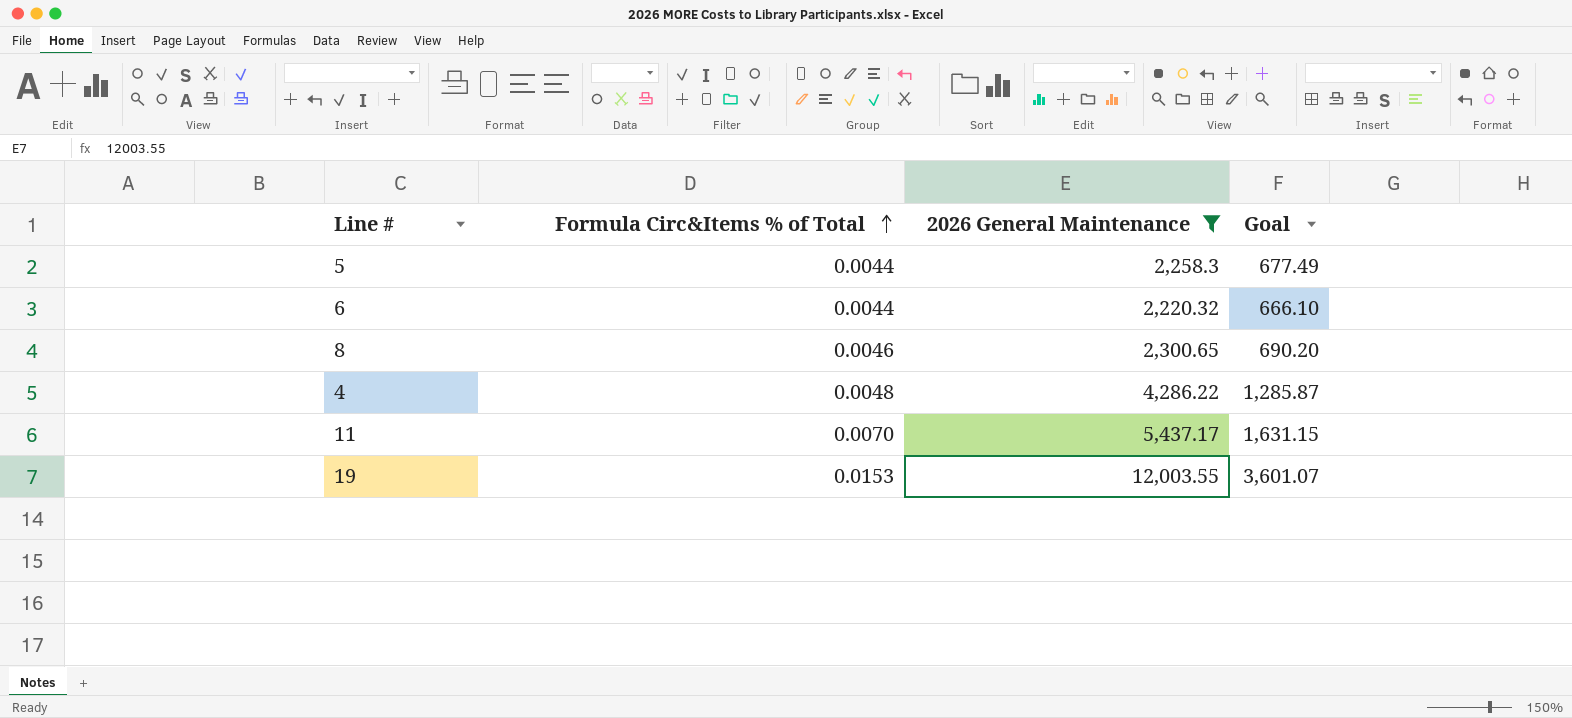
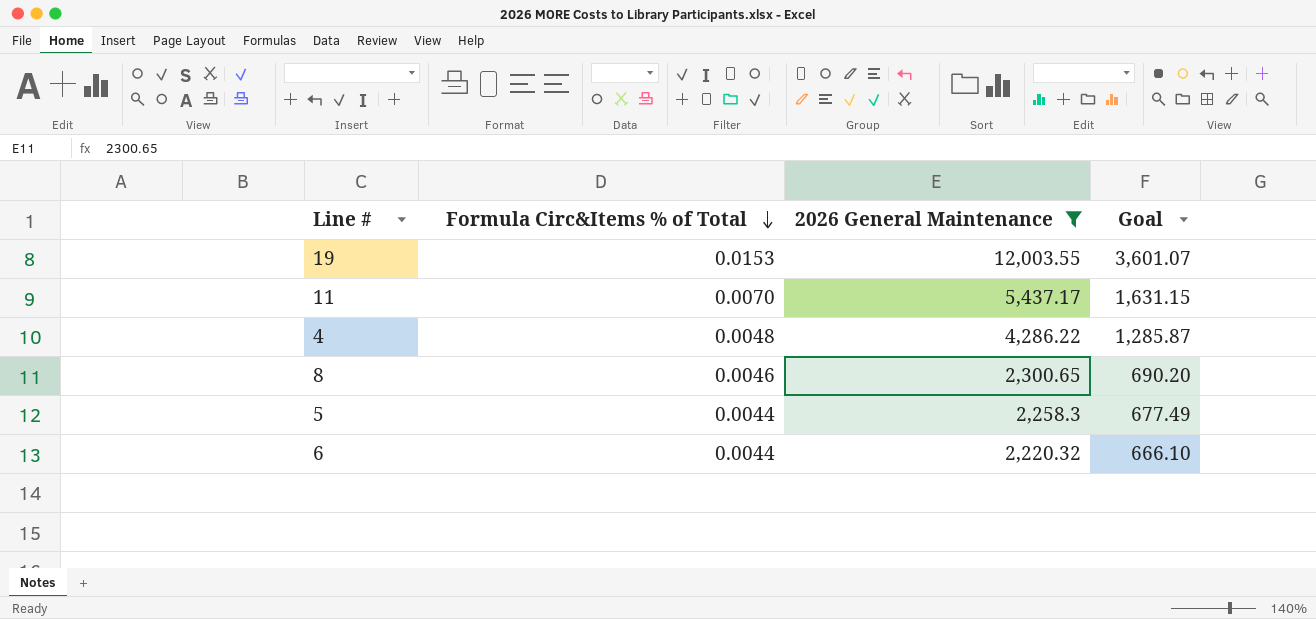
row order: Formula Circ&Items % of Total ascending -> Formula Circ&Items % of Total descending

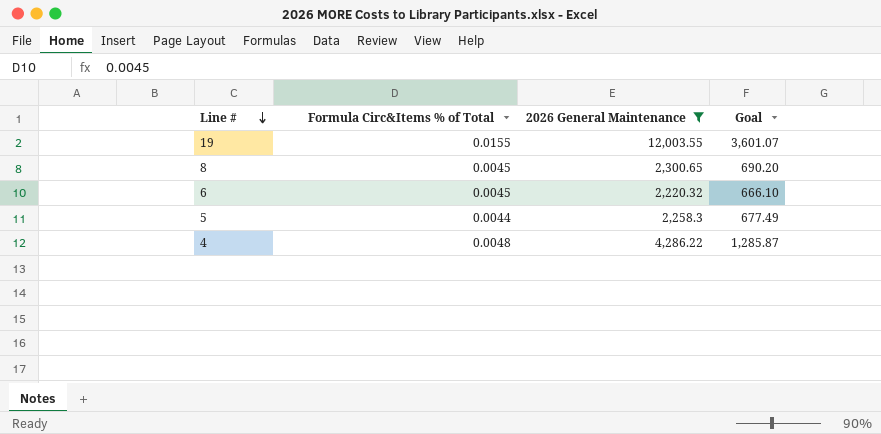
row order: Formula Circ&Items % of Total descending -> Line # descending
row 11: 0.0070 | 5,437.17 | 1,631.15 -> none
19 | Formula Circ&Items % of Total: 0.0153 -> 0.0155
8 | Formula Circ&Items % of Total: 0.0046 -> 0.0045
6 | Formula Circ&Items % of Total: 0.0044 -> 0.0045

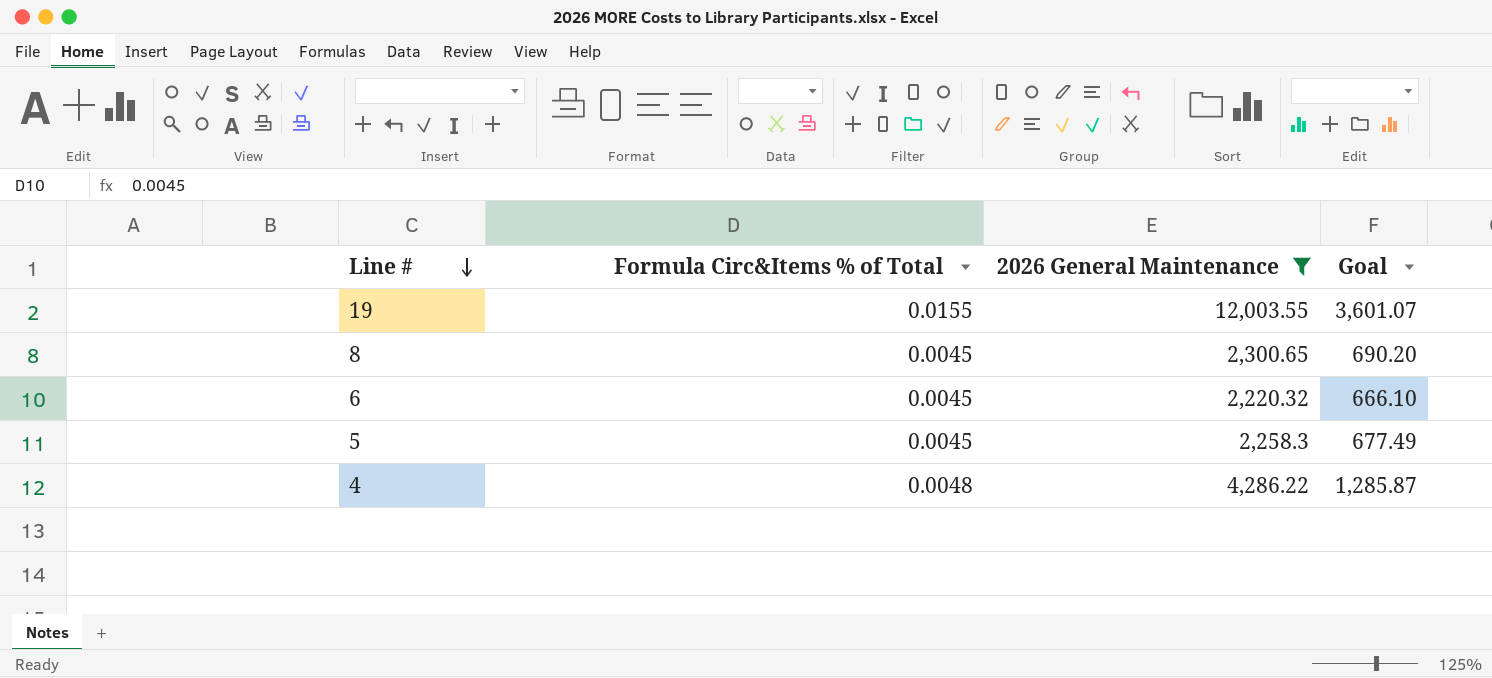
5 | Formula Circ&Items % of Total: 0.0044 -> 0.0045

